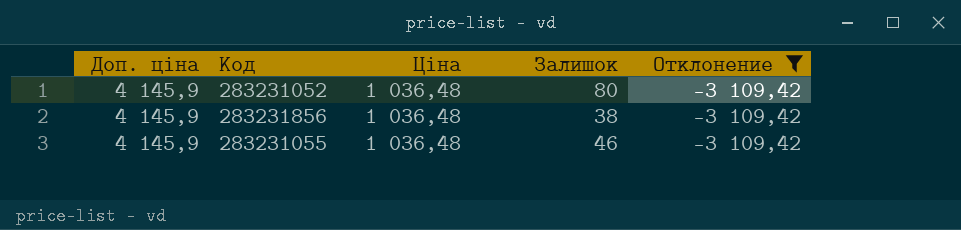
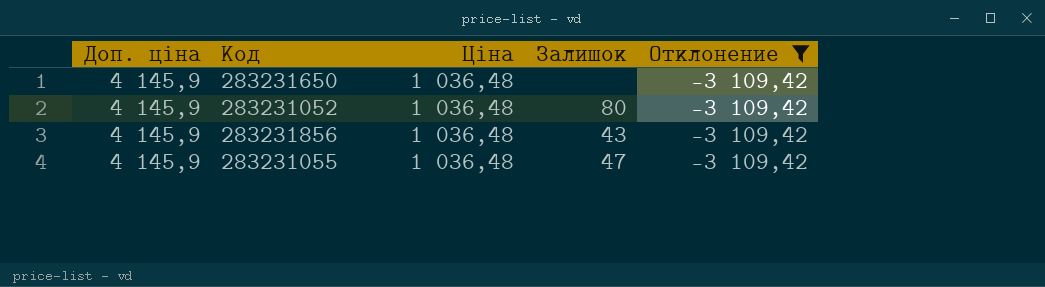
row 283231650: none -> 4 145,9 | 1 036,48 | none | -3 109,42
283231856 | Залишок: 38 -> 43
283231055 | Залишок: 46 -> 47

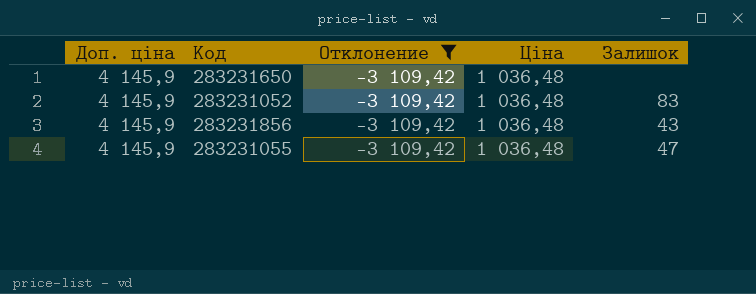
column Отклонение | position: 5 -> 3
283231052 | Залишок: 80 -> 83

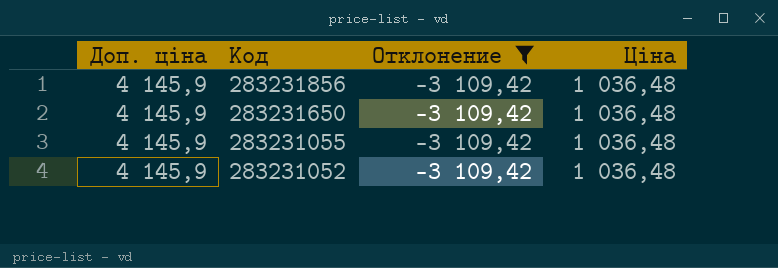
row order: none -> Код descending
column Залишок | position: 5 -> none

